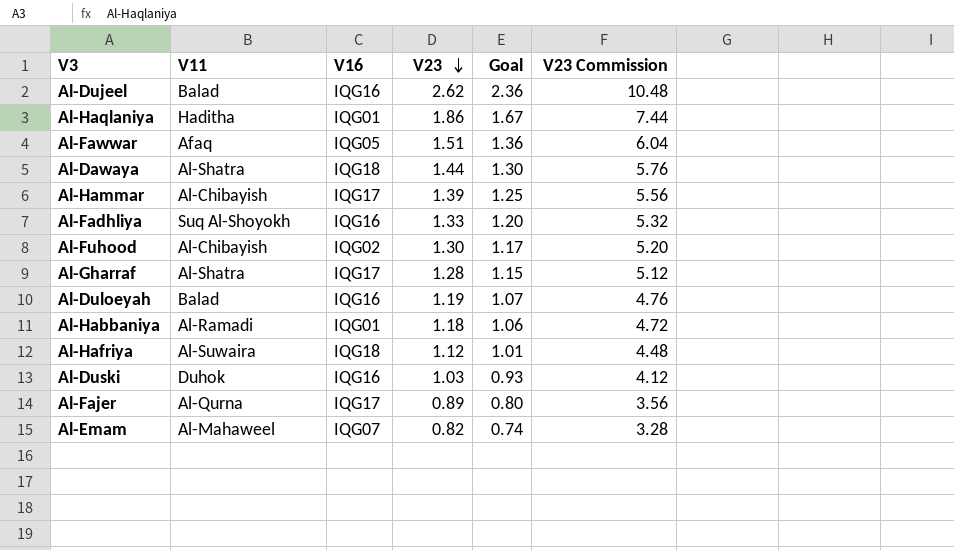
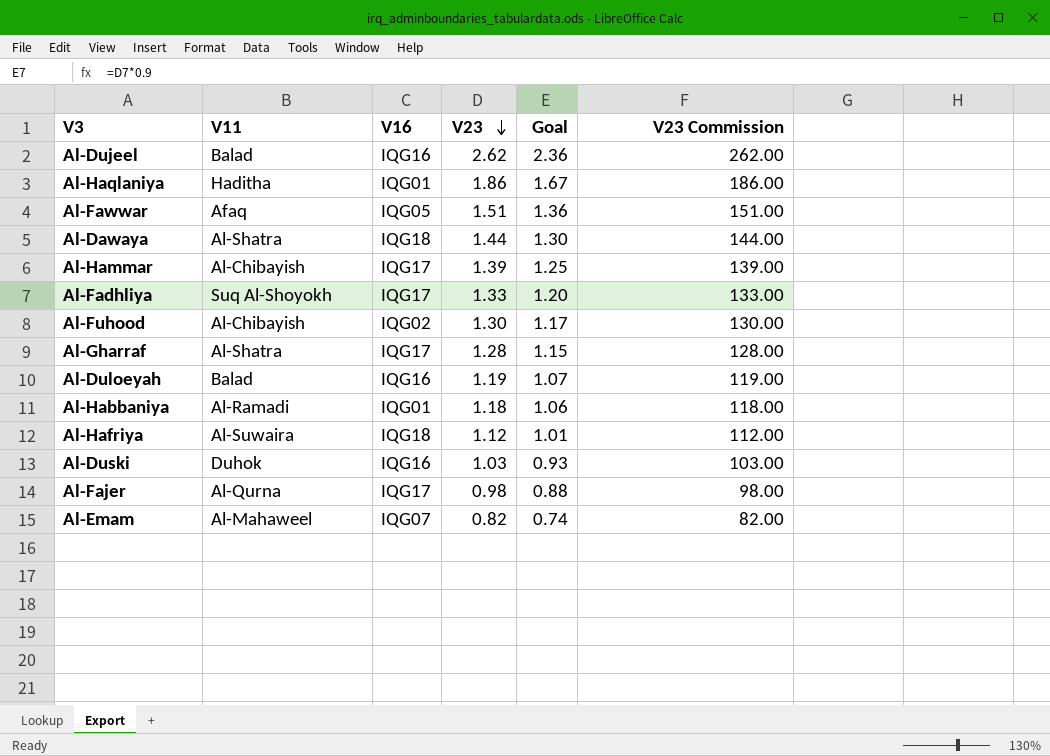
column V23 Commission | formula: [V23] * 4 -> [V23] * 100
Al-Fadhliya | V16: IQG16 -> IQG17
Al-Fajer | V23: 0.89 -> 0.98
Al-Fajer | Goal: 0.80 -> 0.88

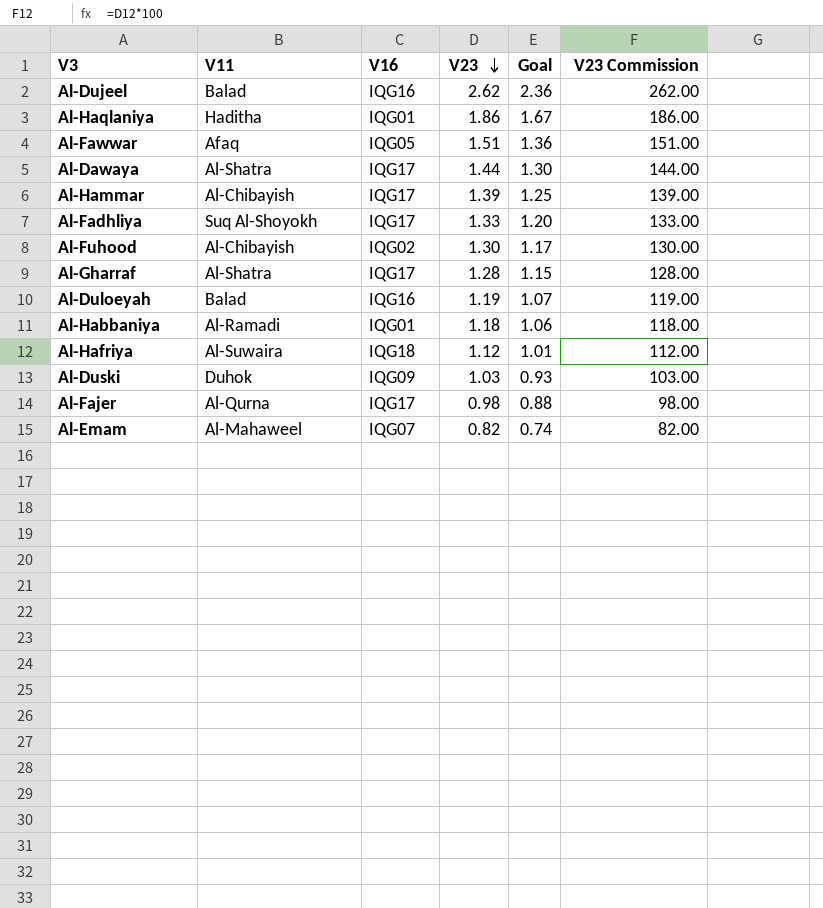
Al-Dawaya | V16: IQG18 -> IQG17
Al-Duski | V16: IQG16 -> IQG09

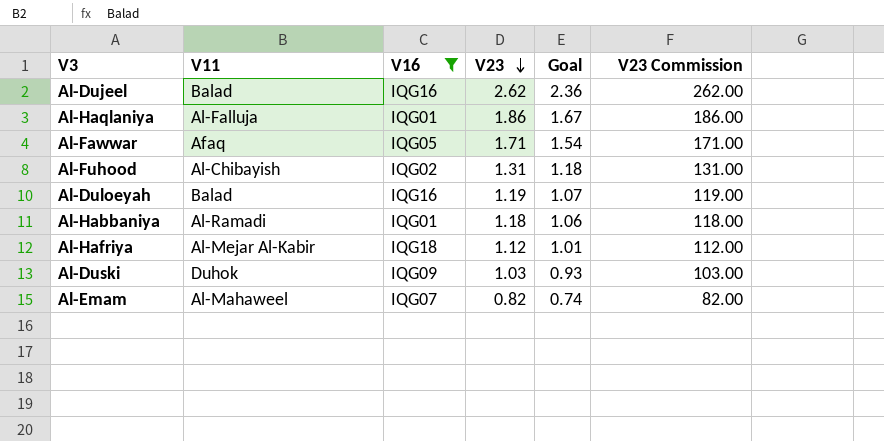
filter: none -> V16 != IQG17
Al-Haqlaniya | V11: Haditha -> Al-Falluja
Al-Fawwar | V23: 1.51 -> 1.71
Al-Fawwar | Goal: 1.36 -> 1.54
Al-Fawwar | V23 Commission: 151.00 -> 171.00
Al-Fuhood | V23: 1.30 -> 1.31
Al-Fuhood | Goal: 1.17 -> 1.18
Al-Fuhood | V23 Commission: 130.00 -> 131.00
Al-Hafriya | V11: Al-Suwaira -> Al-Mejar Al-Kabir

